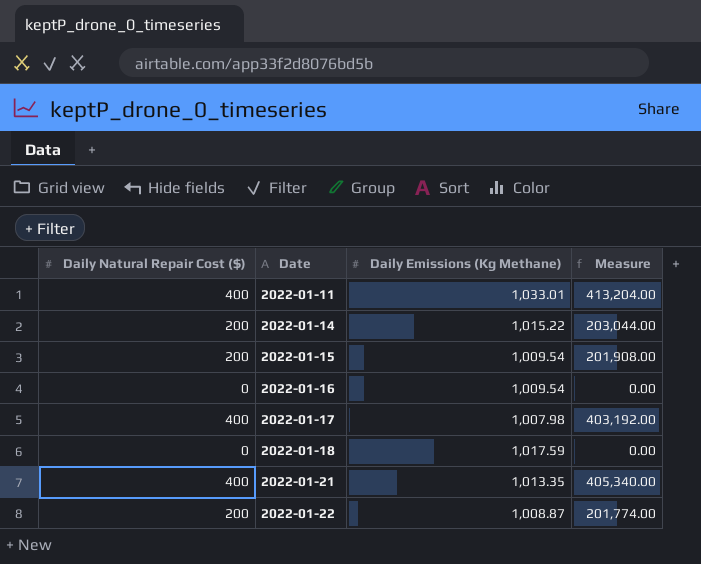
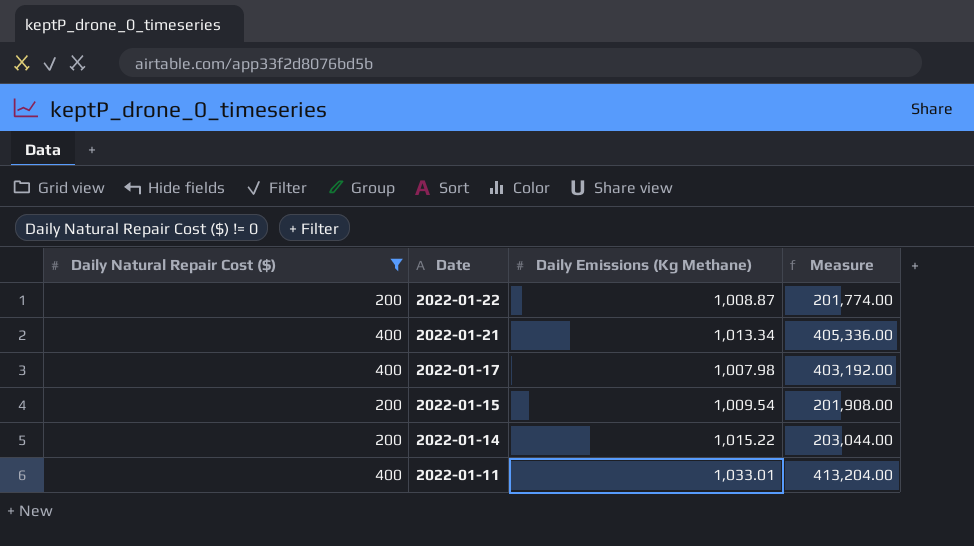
filter: none -> Daily Natural Repair Cost ($) != 0
row order: Date ascending -> Date descending
2022-01-21 | Daily Emissions (Kg Methane): 1,013.35 -> 1,013.34
2022-01-21 | Measure: 405,340.00 -> 405,336.00

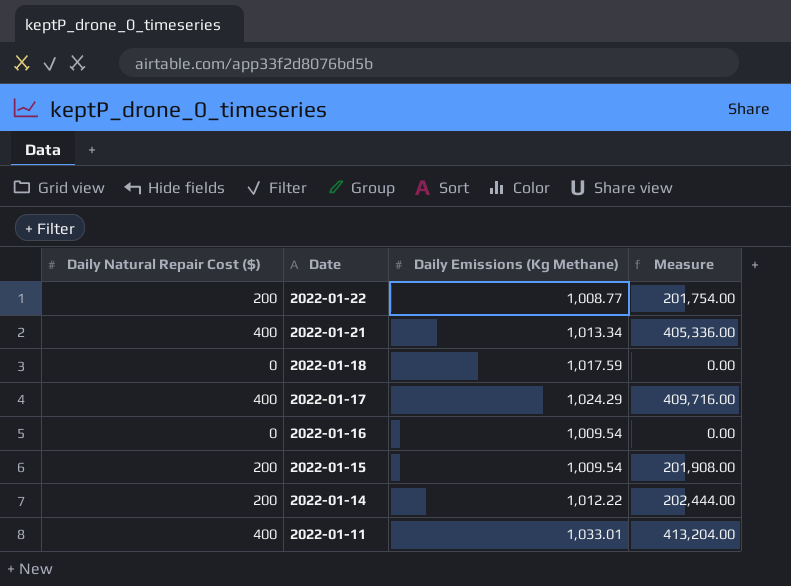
filter: Daily Natural Repair Cost ($) != 0 -> none
2022-01-22 | Daily Emissions (Kg Methane): 1,008.87 -> 1,008.77
2022-01-22 | Measure: 201,774.00 -> 201,754.00
2022-01-17 | Daily Emissions (Kg Methane): 1,007.98 -> 1,024.29
2022-01-17 | Measure: 403,192.00 -> 409,716.00
2022-01-14 | Daily Emissions (Kg Methane): 1,015.22 -> 1,012.22
2022-01-14 | Measure: 203,044.00 -> 202,444.00

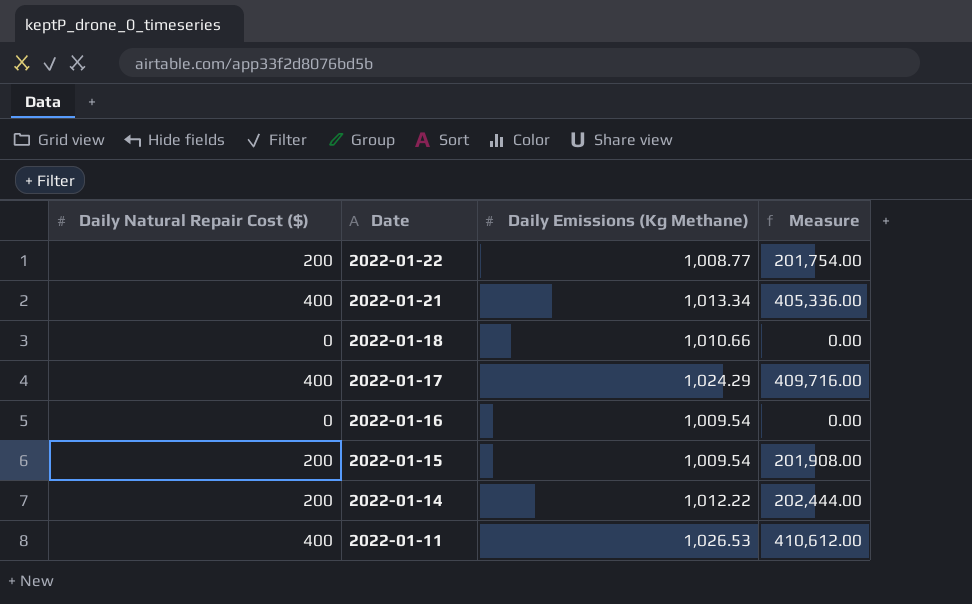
2022-01-18 | Daily Emissions (Kg Methane): 1,017.59 -> 1,010.66
2022-01-11 | Daily Emissions (Kg Methane): 1,033.01 -> 1,026.53
2022-01-11 | Measure: 413,204.00 -> 410,612.00

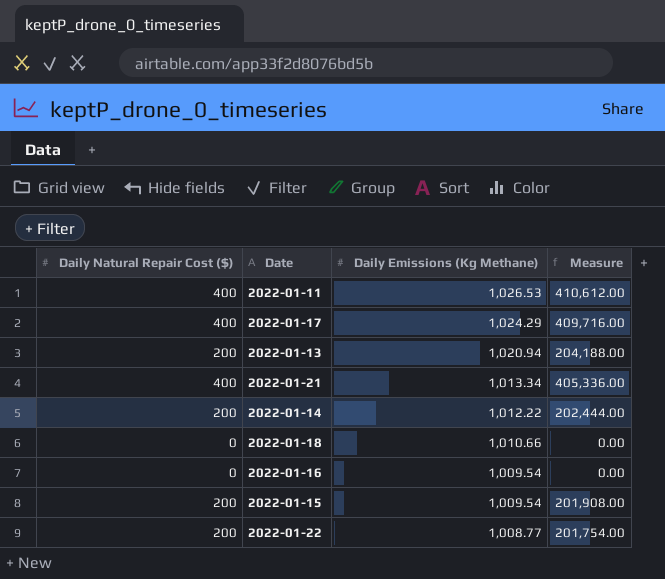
row order: Date descending -> Daily Emissions (Kg Methane) descending
row 2022-01-13: none -> 200 | 1,020.94 | 204,188.00

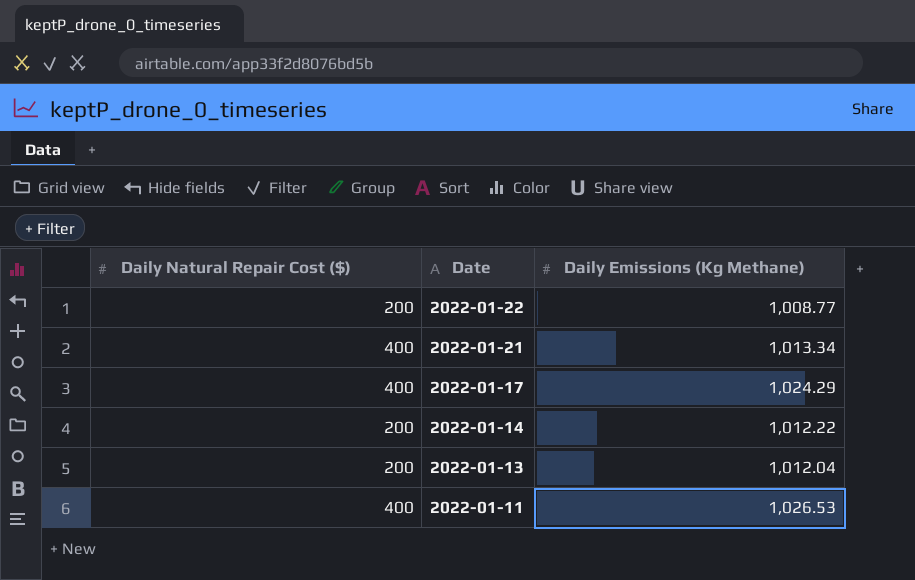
row order: Daily Emissions (Kg Methane) descending -> Date descending
column Measure | formula: [Daily Natural Repair Cost ($)] * [Daily Emissions (Kg Methane)] -> none
row 2022-01-18: 0 | 1,010.66 | 0.00 -> none
row 2022-01-16: 0 | 1,009.54 | 0.00 -> none
row 2022-01-15: 200 | 1,009.54 | 201,908.00 -> none
2022-01-13 | Daily Emissions (Kg Methane): 1,020.94 -> 1,012.04

